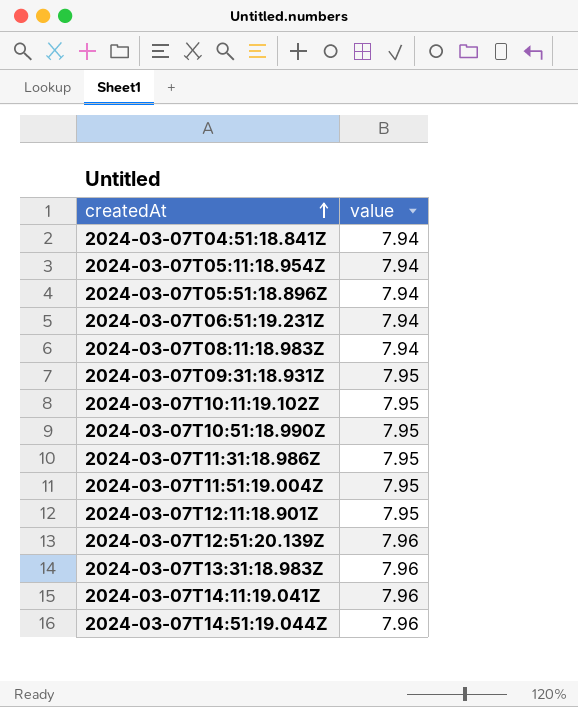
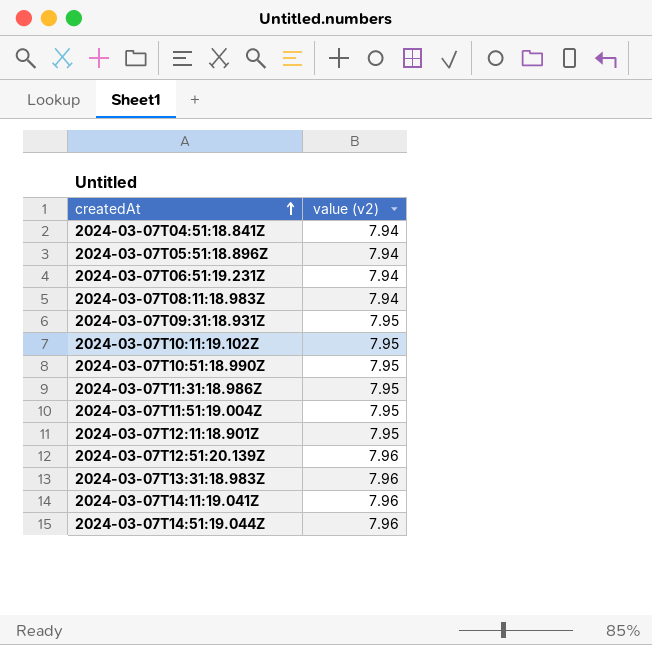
column name: value -> value (v2)
row 2024-03-07T05:11:18.954Z: 7.94 -> none

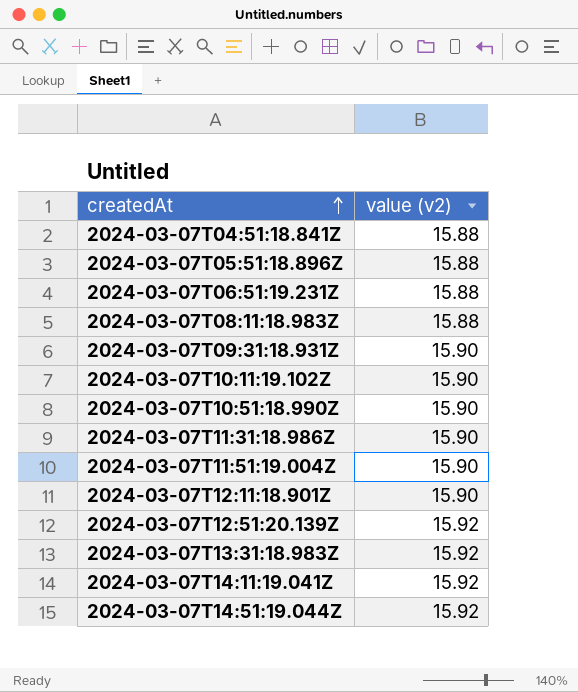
2024-03-07T04:51:18.841Z | value (v2): 7.94 -> 15.88
2024-03-07T05:51:18.896Z | value (v2): 7.94 -> 15.88
2024-03-07T06:51:19.231Z | value (v2): 7.94 -> 15.88
2024-03-07T08:11:18.983Z | value (v2): 7.94 -> 15.88
2024-03-07T09:31:18.931Z | value (v2): 7.95 -> 15.90
2024-03-07T10:11:19.102Z | value (v2): 7.95 -> 15.90
2024-03-07T10:51:18.990Z | value (v2): 7.95 -> 15.90
2024-03-07T11:31:18.986Z | value (v2): 7.95 -> 15.90
2024-03-07T11:51:19.004Z | value (v2): 7.95 -> 15.90
2024-03-07T12:11:18.901Z | value (v2): 7.95 -> 15.90
2024-03-07T12:51:20.139Z | value (v2): 7.96 -> 15.92
2024-03-07T13:31:18.983Z | value (v2): 7.96 -> 15.92
2024-03-07T14:11:19.041Z | value (v2): 7.96 -> 15.92
2024-03-07T14:51:19.044Z | value (v2): 7.96 -> 15.92

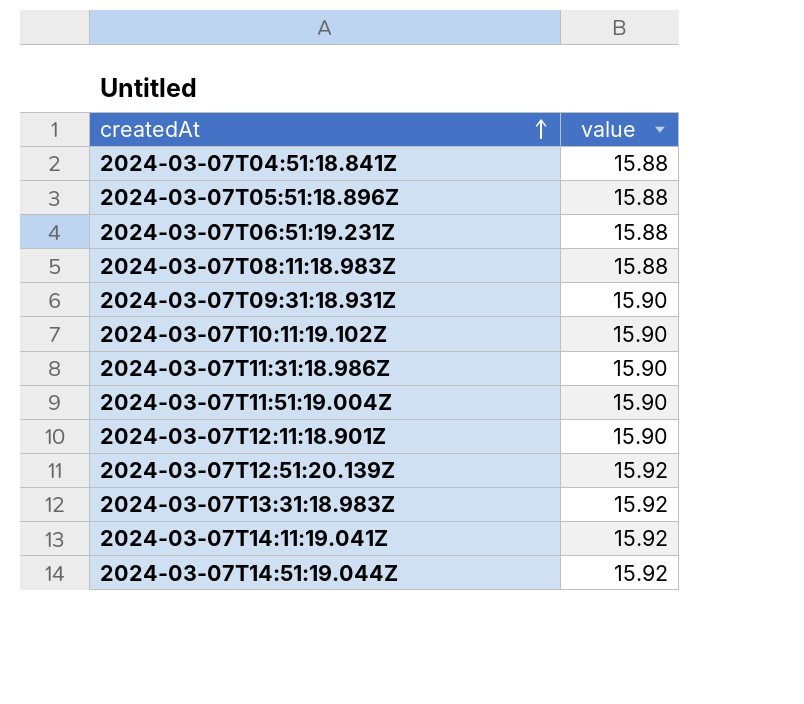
column name: value (v2) -> value
row 2024-03-07T10:51:18.990Z: 15.90 -> none

